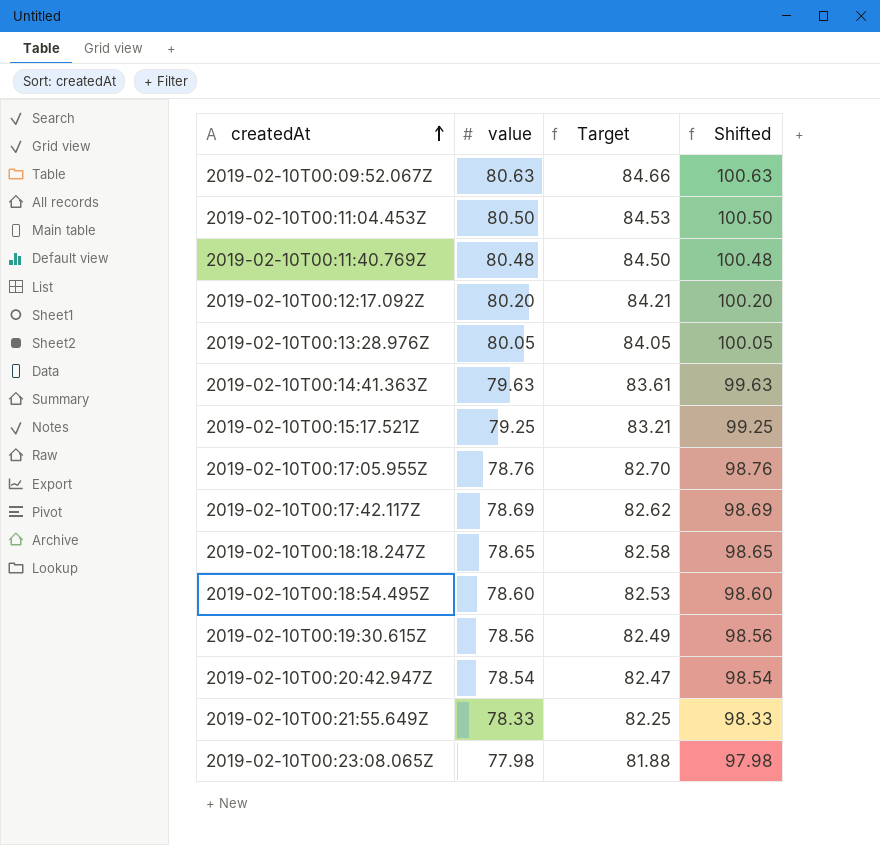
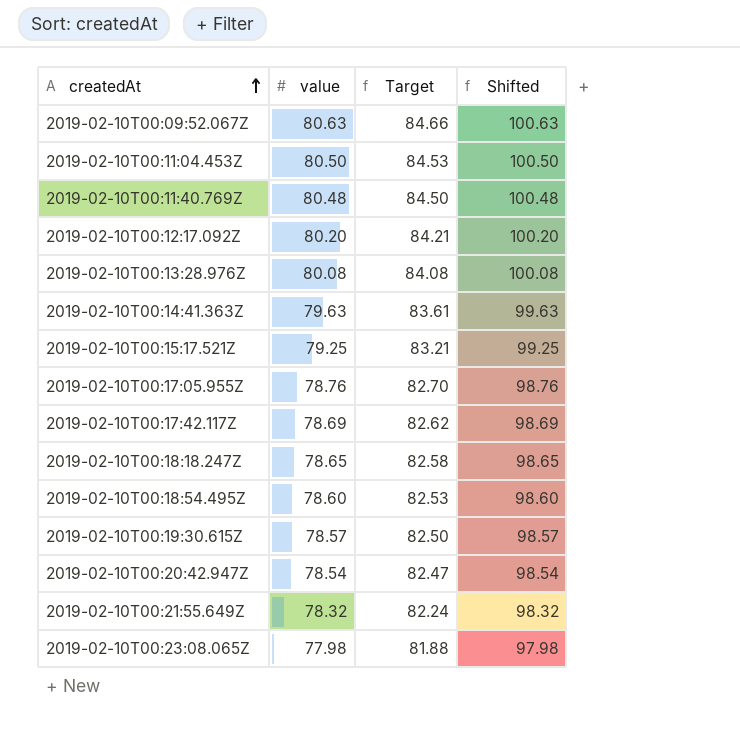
2019-02-10T00:13:28.976Z | value: 80.05 -> 80.08
2019-02-10T00:13:28.976Z | Target: 84.05 -> 84.08
2019-02-10T00:13:28.976Z | Shifted: 100.05 -> 100.08
2019-02-10T00:19:30.615Z | value: 78.56 -> 78.57
2019-02-10T00:19:30.615Z | Target: 82.49 -> 82.50
2019-02-10T00:19:30.615Z | Shifted: 98.56 -> 98.57
2019-02-10T00:21:55.649Z | value: 78.33 -> 78.32
2019-02-10T00:21:55.649Z | Target: 82.25 -> 82.24
2019-02-10T00:21:55.649Z | Shifted: 98.33 -> 98.32

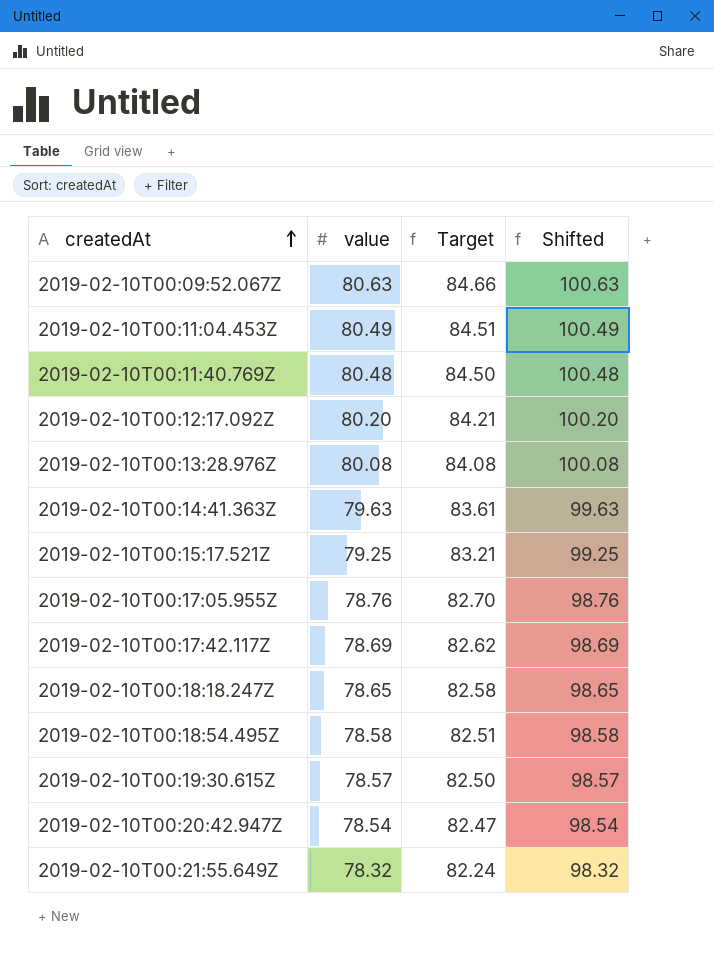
row 2019-02-10T00:23:08.065Z: 77.98 | 81.88 | 97.98 -> none
2019-02-10T00:11:04.453Z | value: 80.50 -> 80.49
2019-02-10T00:11:04.453Z | Target: 84.53 -> 84.51
2019-02-10T00:11:04.453Z | Shifted: 100.50 -> 100.49
2019-02-10T00:18:54.495Z | value: 78.60 -> 78.58
2019-02-10T00:18:54.495Z | Target: 82.53 -> 82.51
2019-02-10T00:18:54.495Z | Shifted: 98.60 -> 98.58

